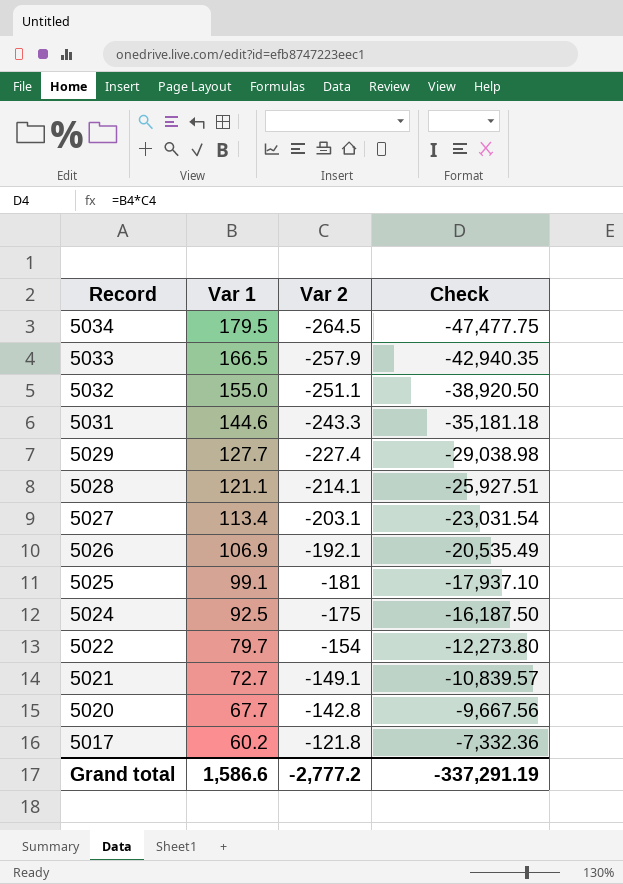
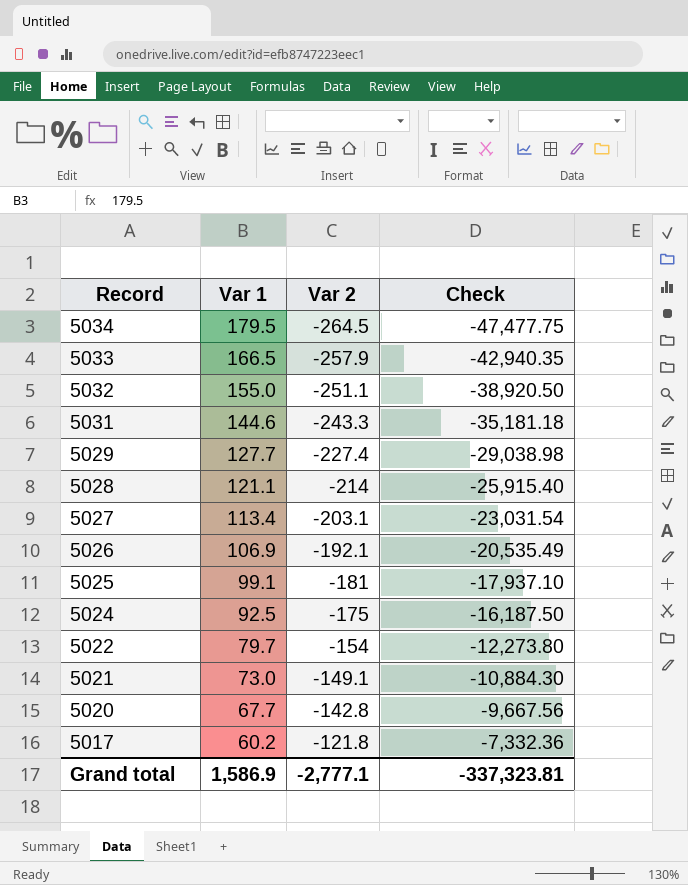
5028 | Var 2: -214.1 -> -214
5028 | Check: -25,927.51 -> -25,915.40
5021 | Var 1: 72.7 -> 73.0
5021 | Check: -10,839.57 -> -10,884.30
Grand total | Var 1: 1,586.6 -> 1,586.9
Grand total | Var 2: -2,777.2 -> -2,777.1
Grand total | Check: -337,291.19 -> -337,323.81

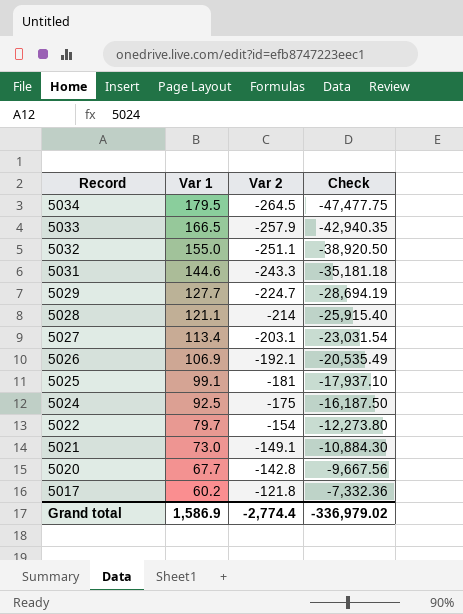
5029 | Var 2: -227.4 -> -224.7
5029 | Check: -29,038.98 -> -28,694.19
Grand total | Var 2: -2,777.1 -> -2,774.4
Grand total | Check: -337,323.81 -> -336,979.02

